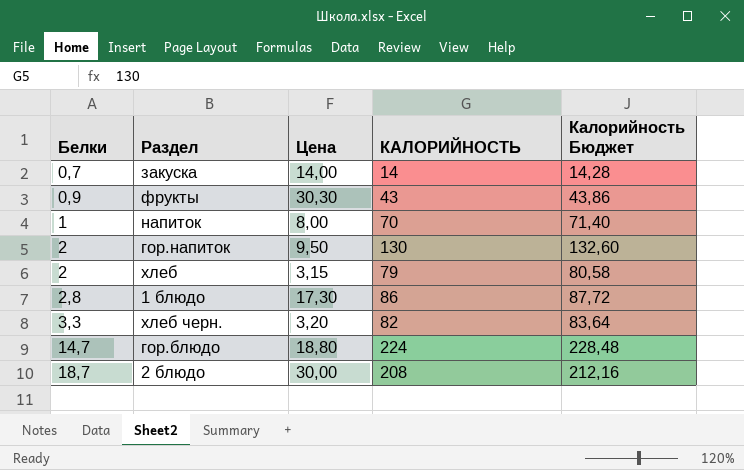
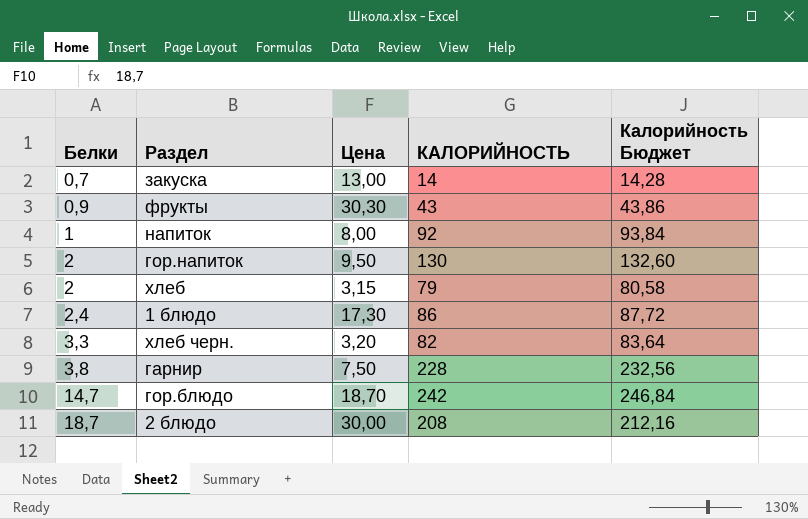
закуска | Цена: 14,00 -> 13,00
напиток | КАЛОРИЙНОСТЬ: 70 -> 92
напиток | Калорийность Бюджет: 71,40 -> 93,84
1 блюдо | Белки: 2,8 -> 2,4
row гарнир: none -> 3,8 | 7,50 | 228 | 232,56
гор.блюдо | Цена: 18,80 -> 18,70
гор.блюдо | КАЛОРИЙНОСТЬ: 224 -> 242
гор.блюдо | Калорийность Бюджет: 228,48 -> 246,84

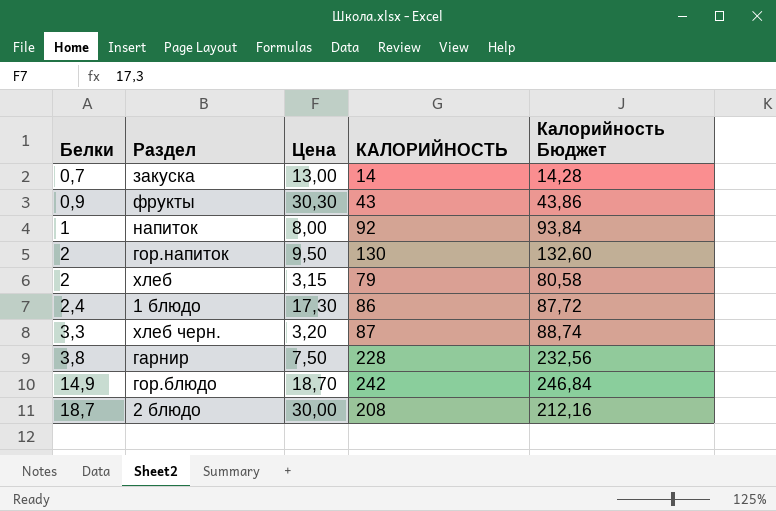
хлеб черн. | КАЛОРИЙНОСТЬ: 82 -> 87
хлеб черн. | Калорийность Бюджет: 83,64 -> 88,74
гор.блюдо | Белки: 14,7 -> 14,9

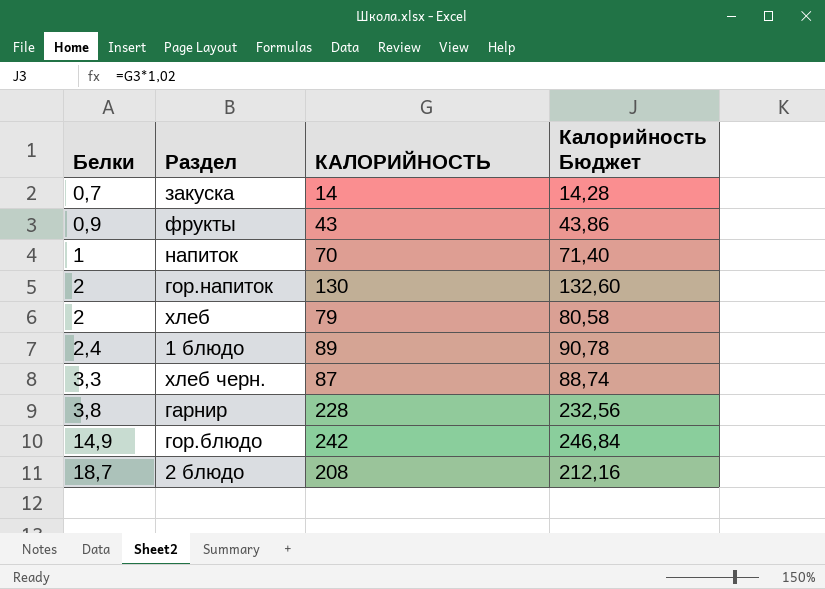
column Цена | position: 3 -> none
напиток | КАЛОРИЙНОСТЬ: 92 -> 70
напиток | Калорийность Бюджет: 93,84 -> 71,40
1 блюдо | КАЛОРИЙНОСТЬ: 86 -> 89
1 блюдо | Калорийность Бюджет: 87,72 -> 90,78

